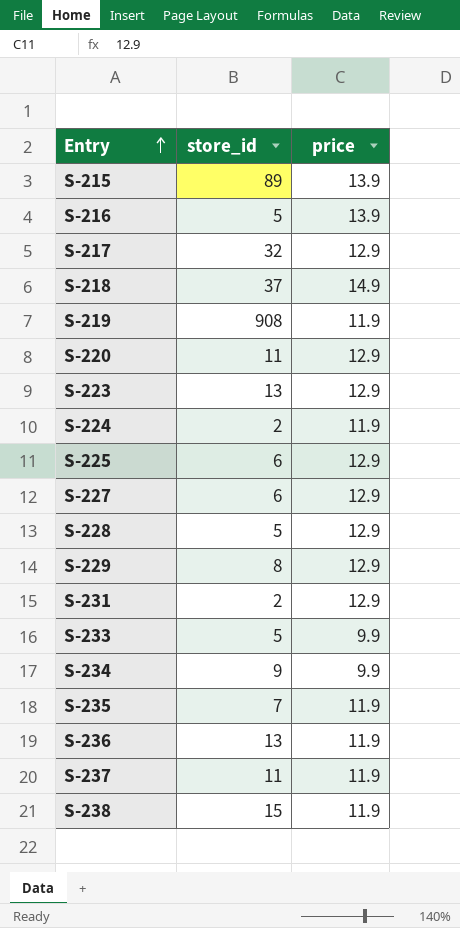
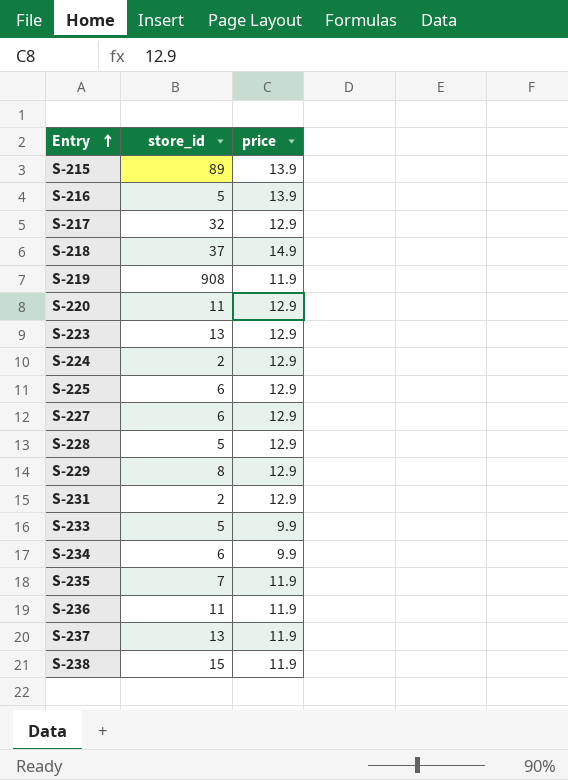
S-224 | price: 11.9 -> 12.9
S-234 | store_id: 9 -> 6
S-236 | store_id: 13 -> 11
S-237 | store_id: 11 -> 13

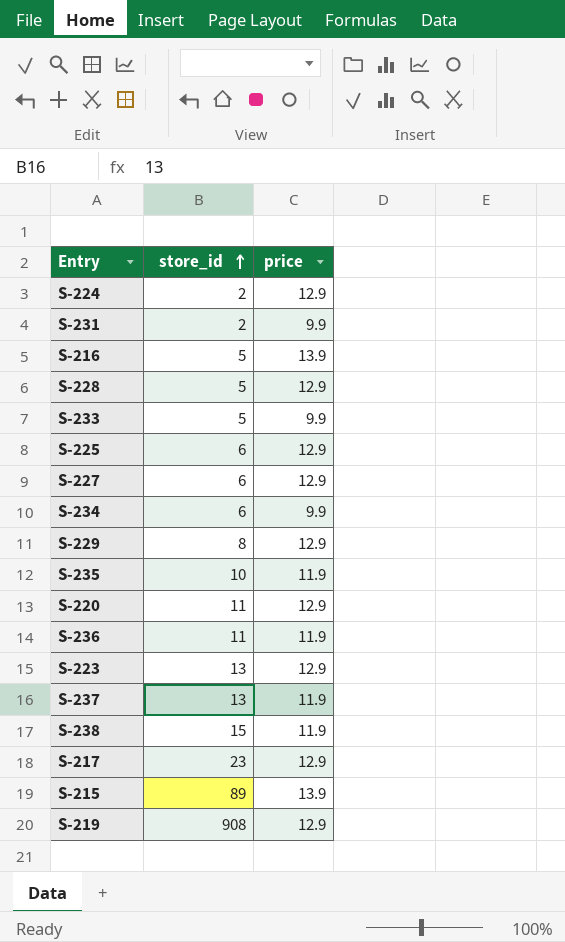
row order: Entry ascending -> store_id ascending
row S-218: 37 | 14.9 -> none
S-231 | price: 12.9 -> 9.9
S-235 | store_id: 7 -> 10
S-217 | store_id: 32 -> 23
S-219 | price: 11.9 -> 12.9

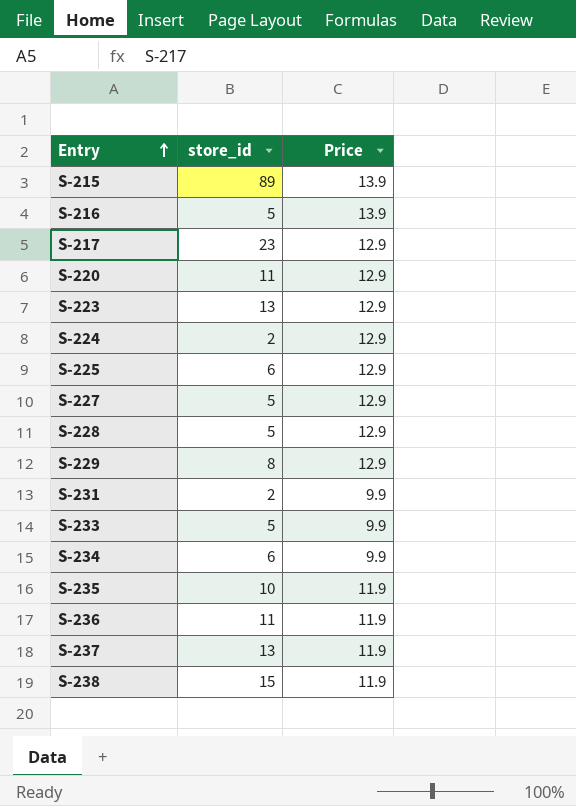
row order: store_id ascending -> Entry ascending
column name: price -> Price
row S-219: 908 | 12.9 -> none
S-227 | store_id: 6 -> 5

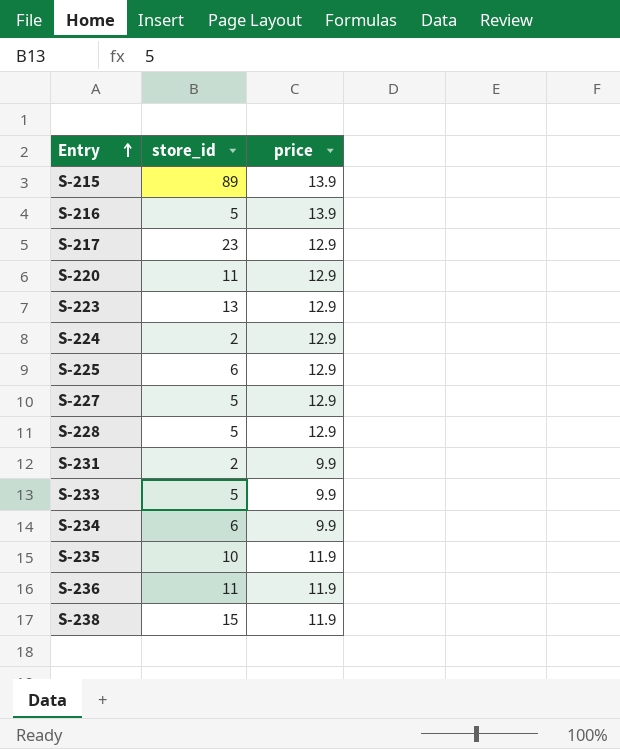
column name: Price -> price
row S-229: 8 | 12.9 -> none
row S-237: 13 | 11.9 -> none

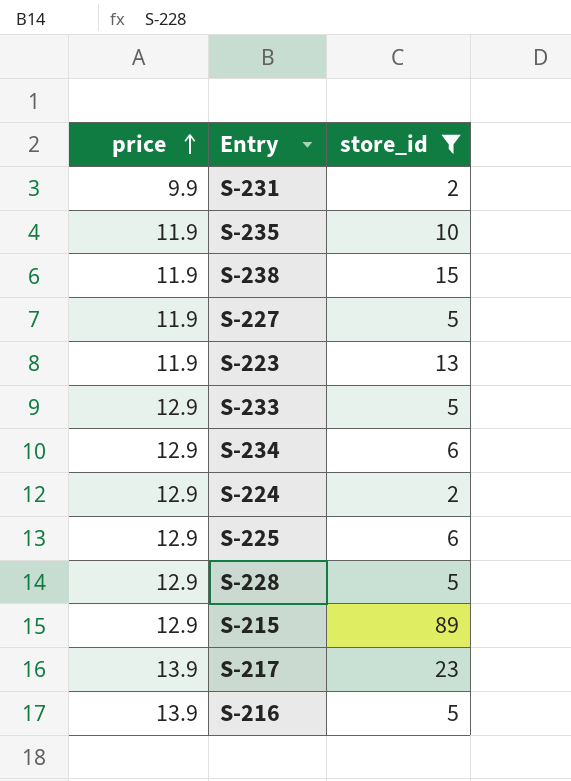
filter: none -> store_id != 11
row order: Entry ascending -> price ascending
column price | position: 3 -> 1
S-227 | price: 12.9 -> 11.9
S-223 | price: 12.9 -> 11.9
S-233 | price: 9.9 -> 12.9
S-234 | price: 9.9 -> 12.9
S-215 | price: 13.9 -> 12.9
S-217 | price: 12.9 -> 13.9

